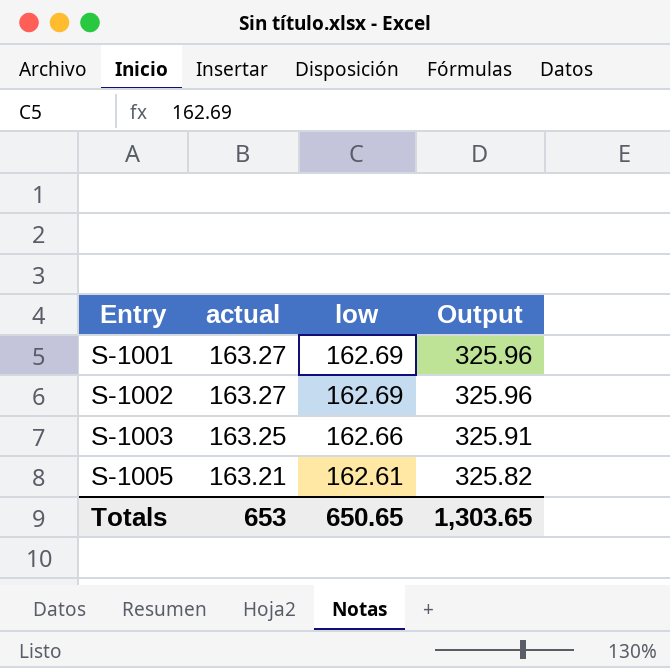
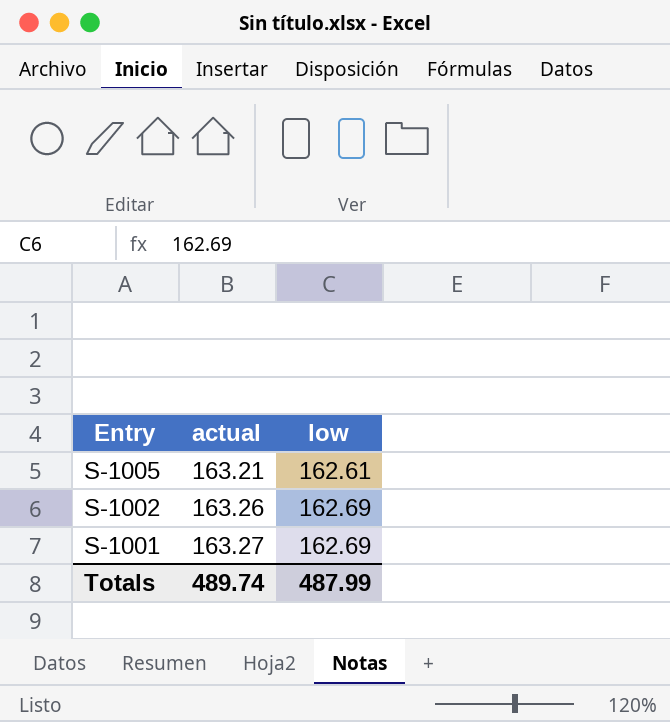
row order: Entry ascending -> Entry descending
column Output | formula: [actual] + [low] -> none
row S-1003: 163.25 | 162.66 | 325.91 -> none
S-1002 | actual: 163.27 -> 163.26
Totals | actual: 653 -> 489.74
Totals | low: 650.65 -> 487.99

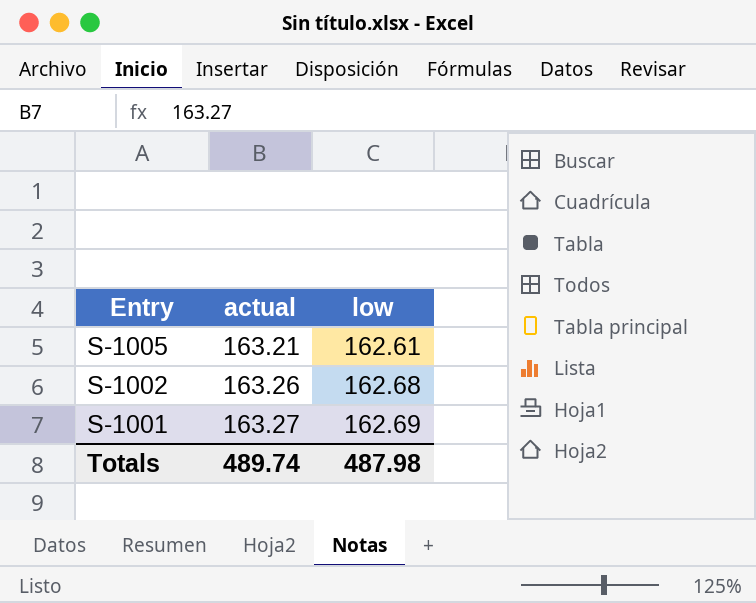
S-1002 | low: 162.69 -> 162.68
Totals | low: 487.99 -> 487.98

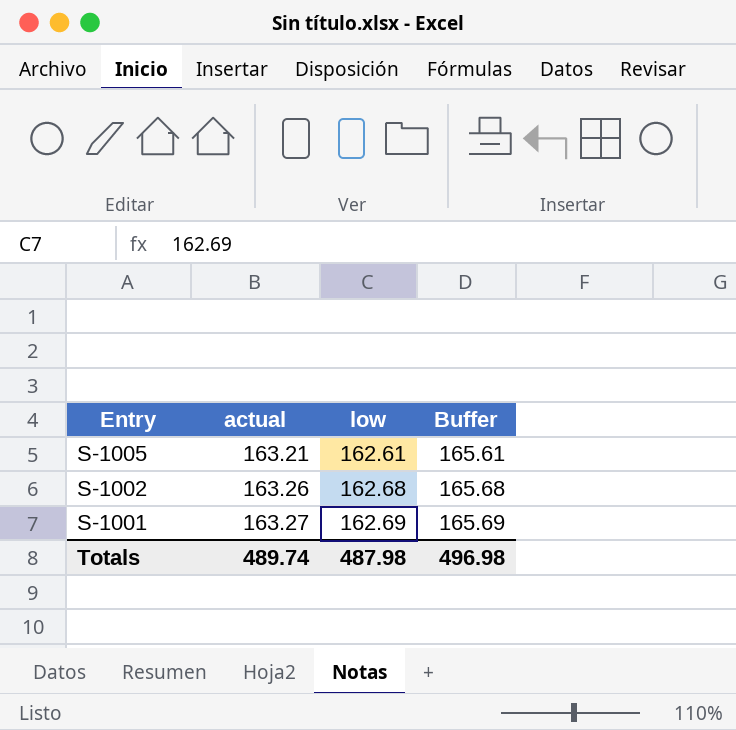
column Buffer | formula: none -> [low] + 3

